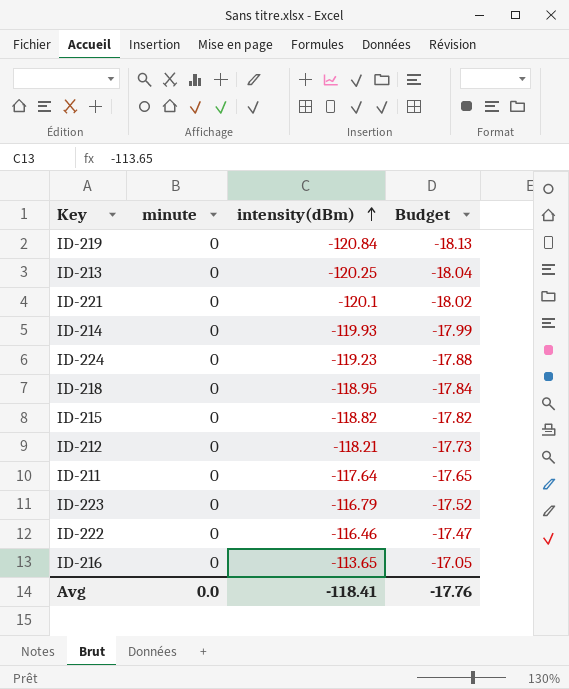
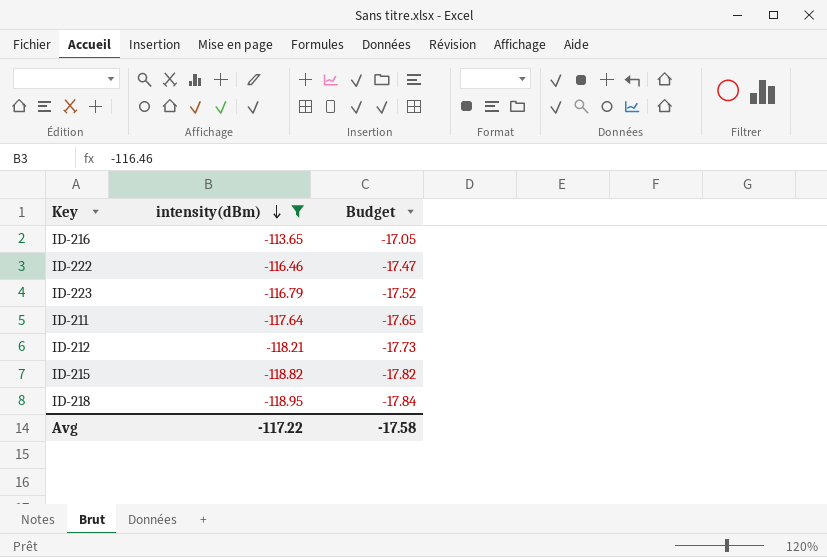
filter: none -> intensity(dBm) >= -118.95
row order: intensity(dBm) ascending -> intensity(dBm) descending
column minute | position: 2 -> none
Avg | intensity(dBm): -118.41 -> -117.22
Avg | Budget: -17.76 -> -17.58

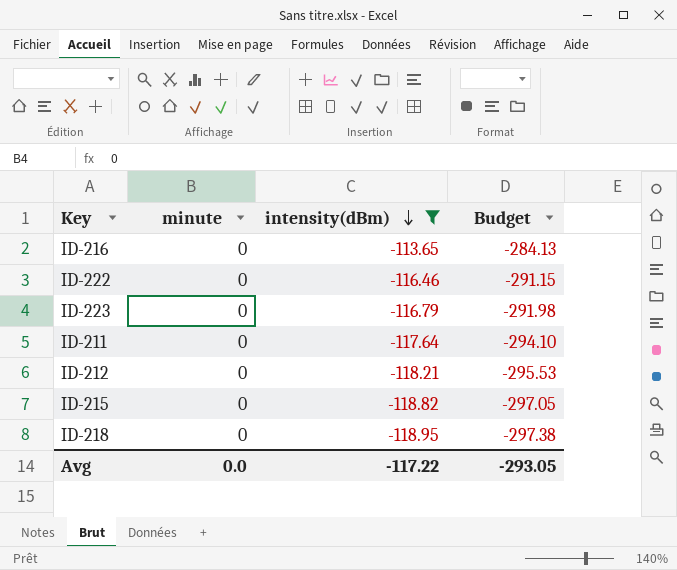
column minute | position: none -> 2
column Budget | formula: [intensity(dBm)] * 0.15 -> [intensity(dBm)] * 2.5
Avg | Budget: -17.58 -> -293.05

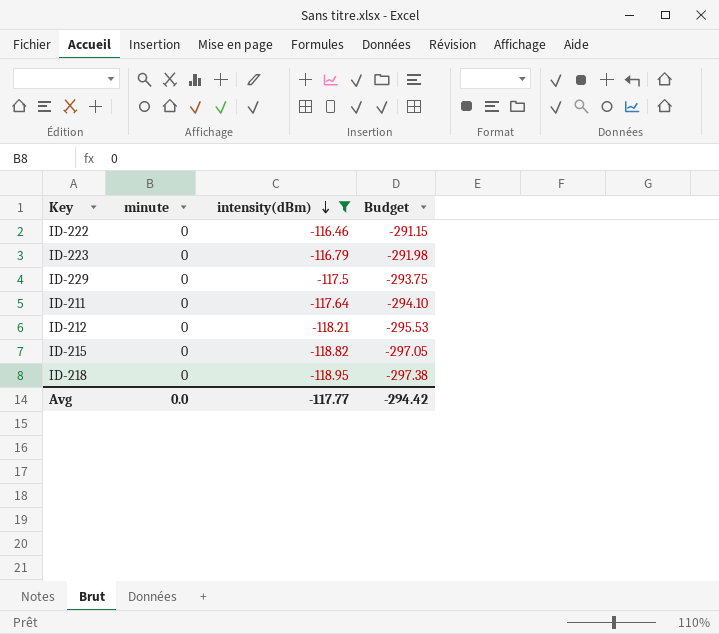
row ID-216: 0 | -113.65 | -284.13 -> none
row ID-229: none -> 0 | -117.5 | -293.75
Avg | intensity(dBm): -117.22 -> -117.77
Avg | Budget: -293.05 -> -294.42

